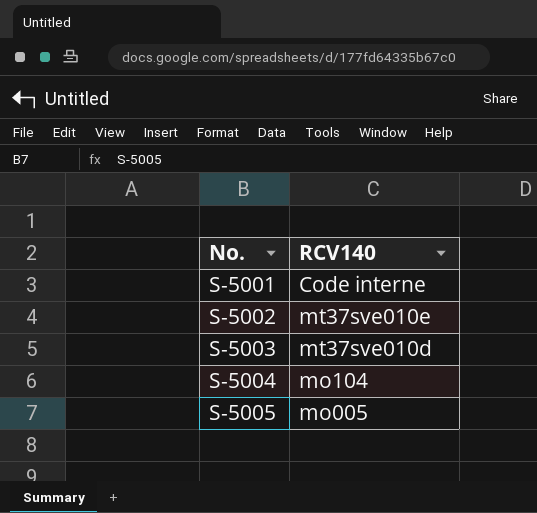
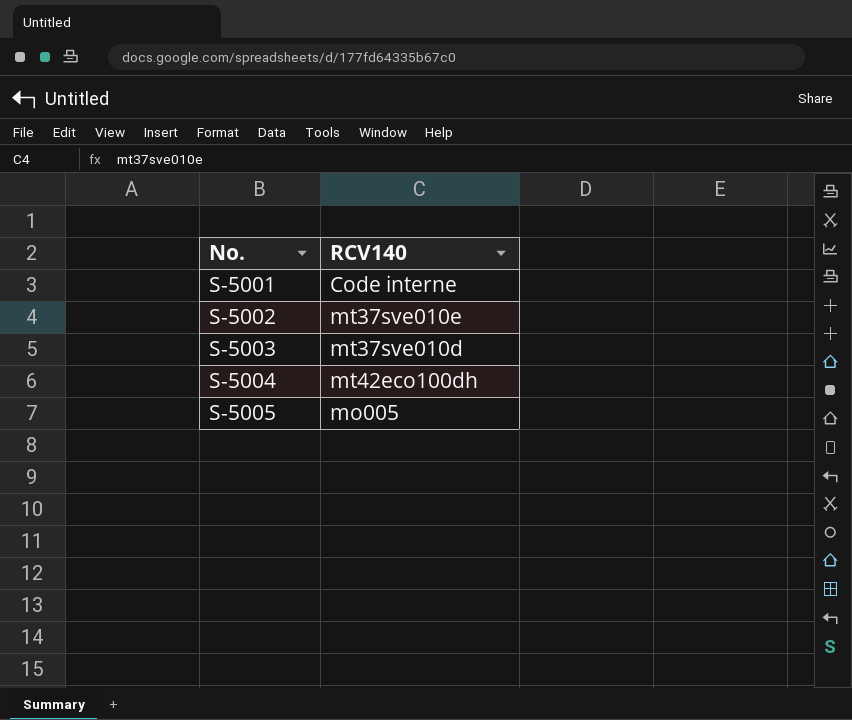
S-5004 | RCV140: mo104 -> mt42eco100dh

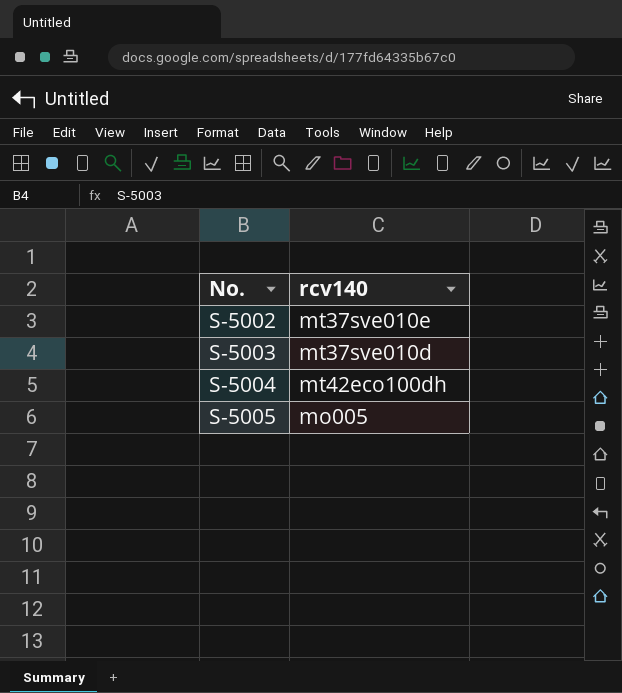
column name: RCV140 -> rcv140
row S-5001: Code interne -> none

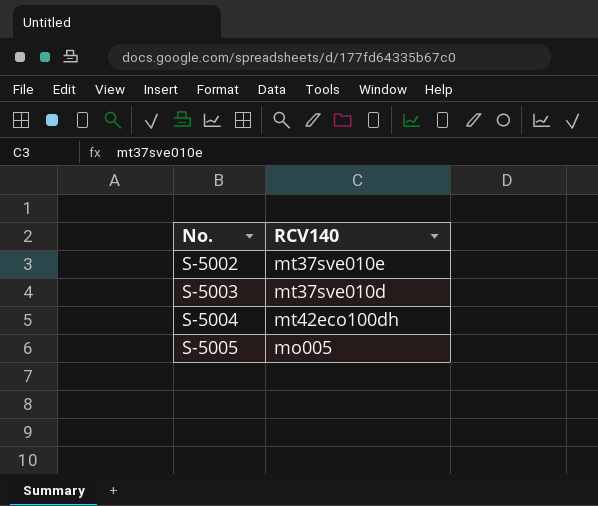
column name: rcv140 -> RCV140

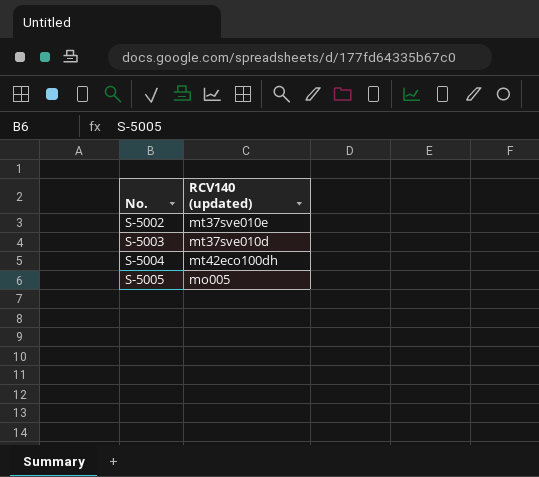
column name: RCV140 -> RCV140 (updated)

